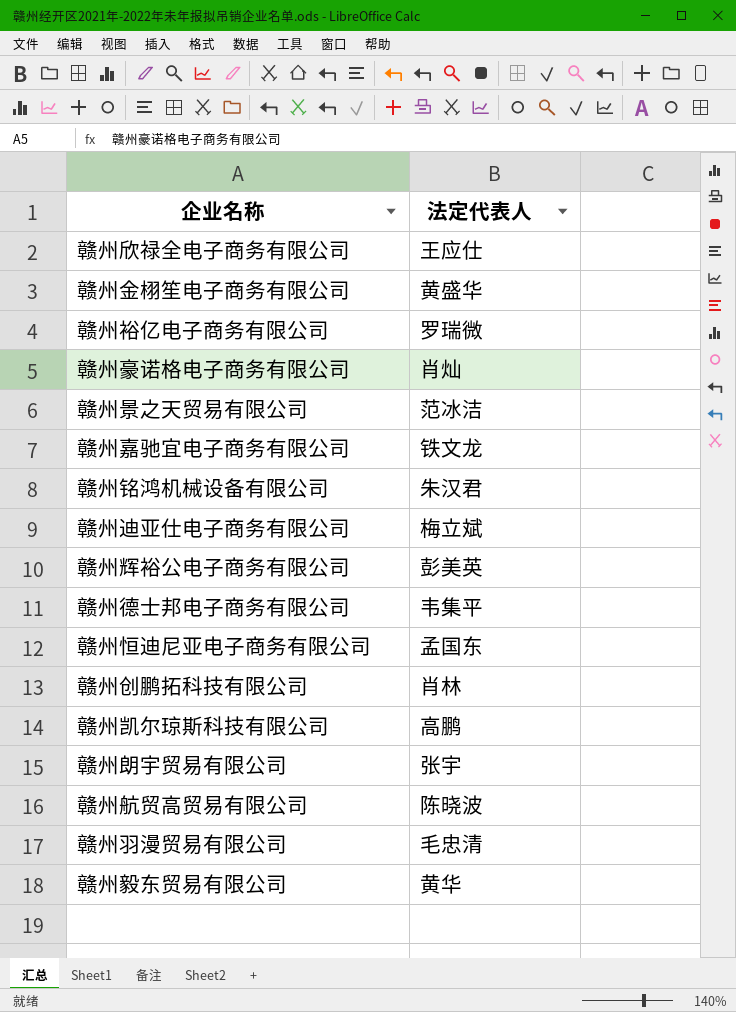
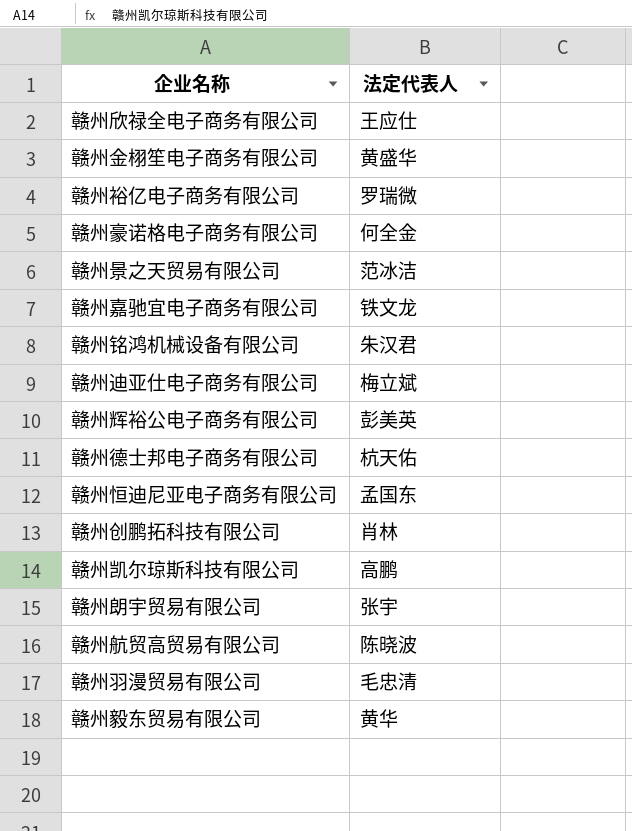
赣州豪诺格电子商务有限公司 | 法定代表人: 肖灿 -> 何全金
赣州德士邦电子商务有限公司 | 法定代表人: 韦集平 -> 杭天佑

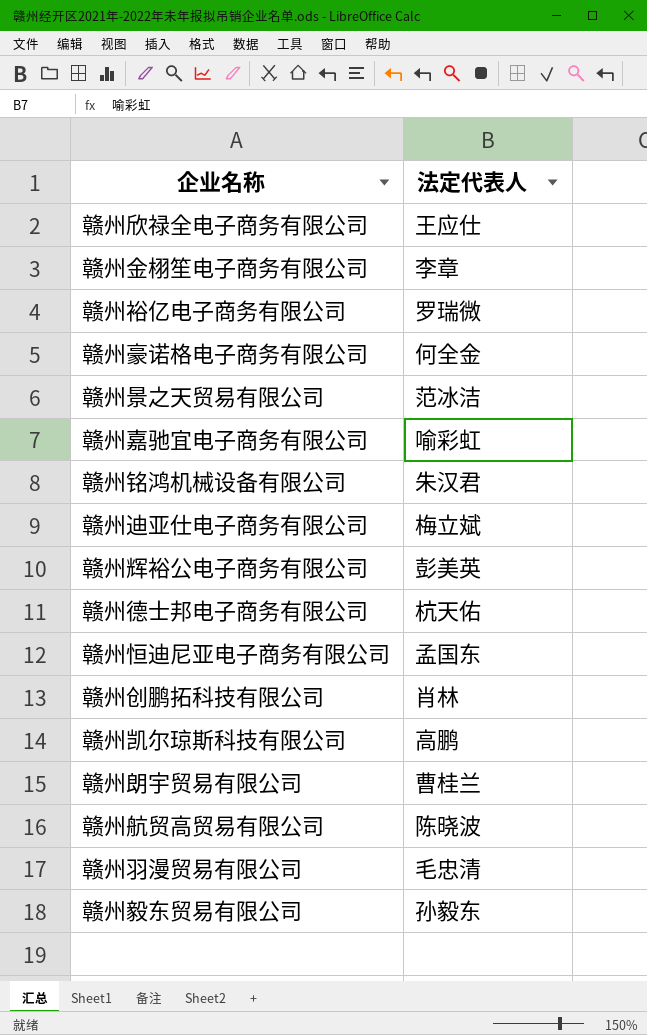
赣州金栩笙电子商务有限公司 | 法定代表人: 黄盛华 -> 李章
赣州嘉驰宜电子商务有限公司 | 法定代表人: 铁文龙 -> 喻彩虹
赣州朗宇贸易有限公司 | 法定代表人: 张宇 -> 曹桂兰
赣州毅东贸易有限公司 | 法定代表人: 黄华 -> 孙毅东

